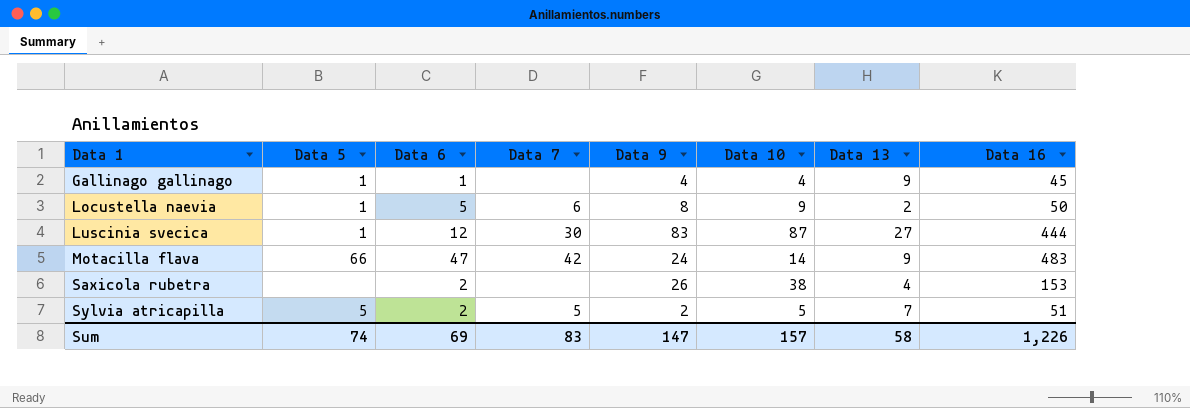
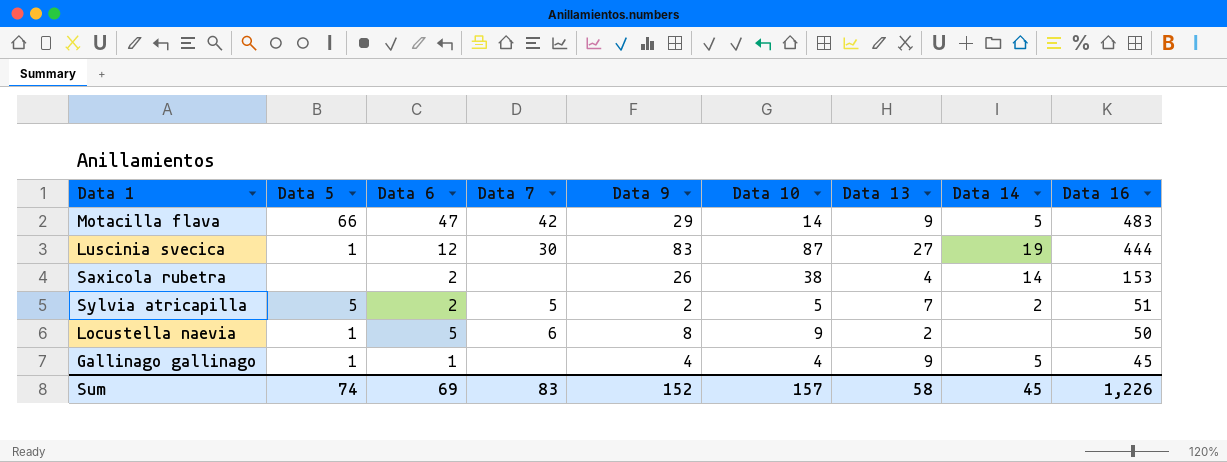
row order: Data 1 ascending -> Data 16 descending
column Data 14 | position: none -> 8
Motacilla flava | Data 9: 24 -> 29
Sum | Data 9: 147 -> 152

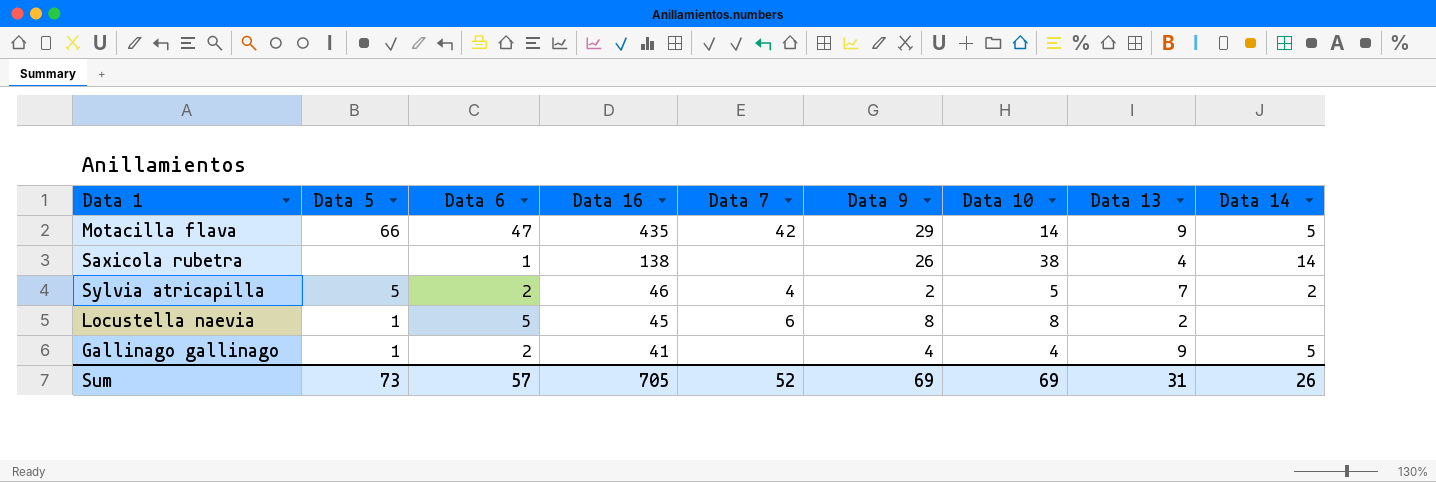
column Data 16 | position: 9 -> 4
row Luscinia svecica: 1 | 12 | 30 | 83 | 87 | 27 | 19 | 444 -> none
Motacilla flava | Data 16: 483 -> 435
Saxicola rubetra | Data 6: 2 -> 1
Saxicola rubetra | Data 16: 153 -> 138
Sylvia atricapilla | Data 16: 51 -> 46
Sylvia atricapilla | Data 7: 5 -> 4
Locustella naevia | Data 16: 50 -> 45
Locustella naevia | Data 10: 9 -> 8
Gallinago gallinago | Data 6: 1 -> 2
Gallinago gallinago | Data 16: 45 -> 41
Sum | Data 5: 74 -> 73
Sum | Data 6: 69 -> 57
Sum | Data 16: 1,226 -> 705
Sum | Data 7: 83 -> 52
Sum | Data 9: 152 -> 69
Sum | Data 10: 157 -> 69
Sum | Data 13: 58 -> 31
Sum | Data 14: 45 -> 26

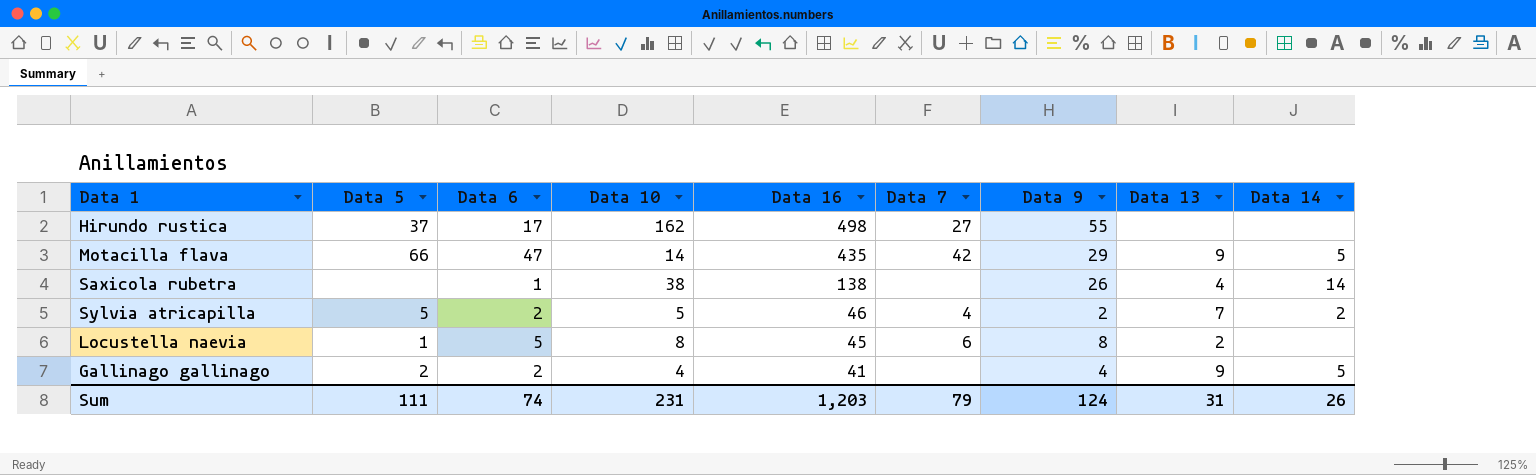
column Data 10 | position: 7 -> 4
row Hirundo rustica: none -> 37 | 17 | 162 | 498 | 27 | 55 | none | none
Gallinago gallinago | Data 5: 1 -> 2
Sum | Data 5: 73 -> 111
Sum | Data 6: 57 -> 74
Sum | Data 10: 69 -> 231
Sum | Data 16: 705 -> 1,203
Sum | Data 7: 52 -> 79
Sum | Data 9: 69 -> 124

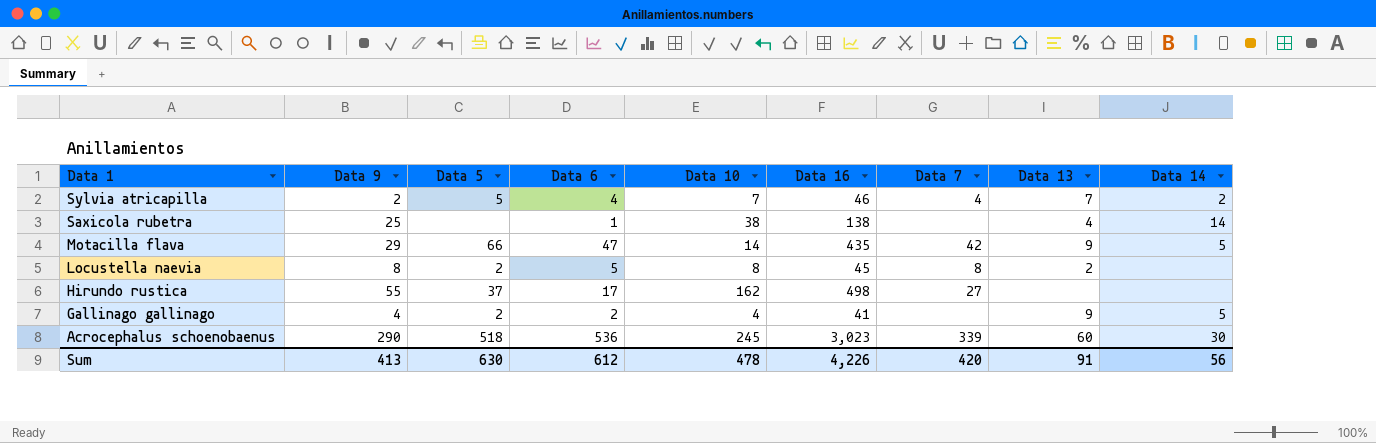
row order: Data 16 descending -> Data 1 descending
column Data 9 | position: 7 -> 2
Sylvia atricapilla | Data 6: 2 -> 4
Sylvia atricapilla | Data 10: 5 -> 7
Saxicola rubetra | Data 9: 26 -> 25
Locustella naevia | Data 5: 1 -> 2
Locustella naevia | Data 7: 6 -> 8
row Acrocephalus schoenobaenus: none -> 290 | 518 | 536 | 245 | 3,023 | 339 | 60 | 30
Sum | Data 9: 124 -> 413
Sum | Data 5: 111 -> 630
Sum | Data 6: 74 -> 612
Sum | Data 10: 231 -> 478
Sum | Data 16: 1,203 -> 4,226
Sum | Data 7: 79 -> 420
Sum | Data 13: 31 -> 91
Sum | Data 14: 26 -> 56

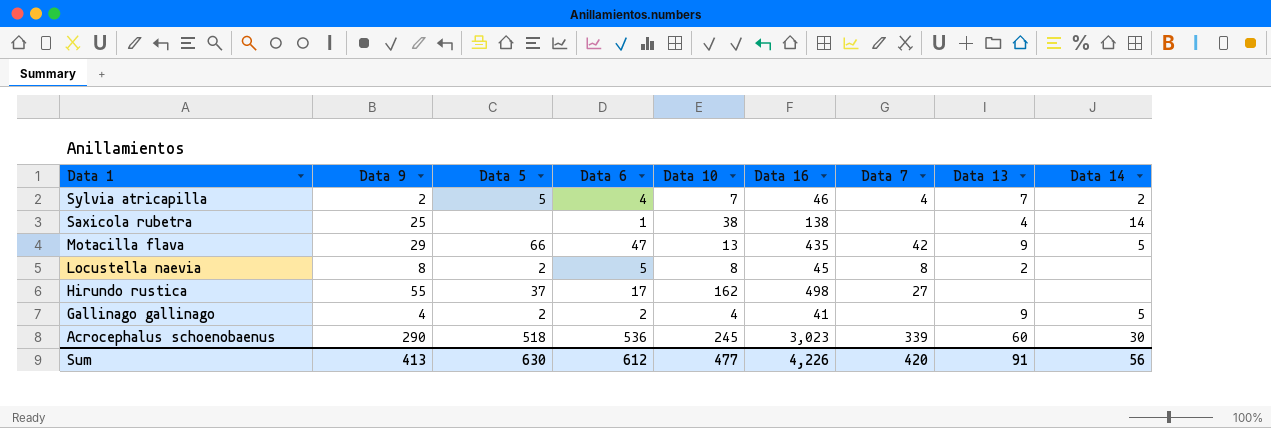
Motacilla flava | Data 10: 14 -> 13
Sum | Data 10: 478 -> 477

